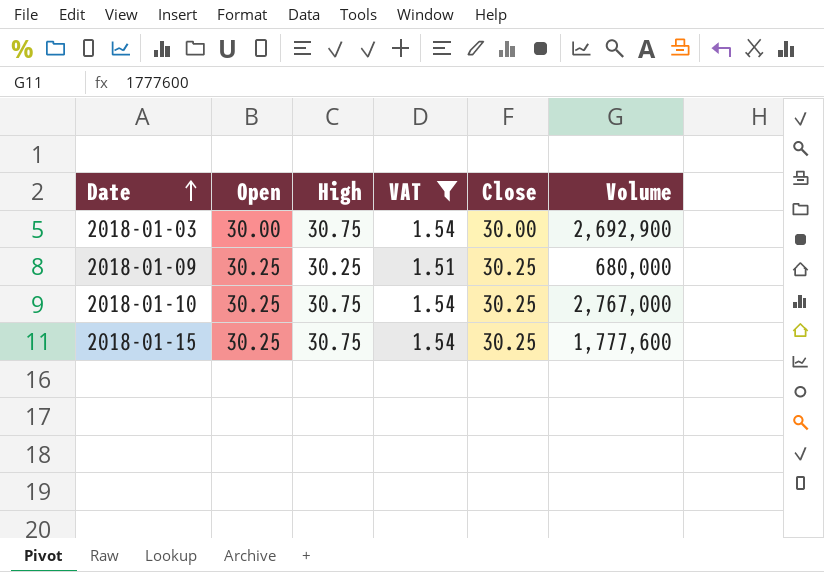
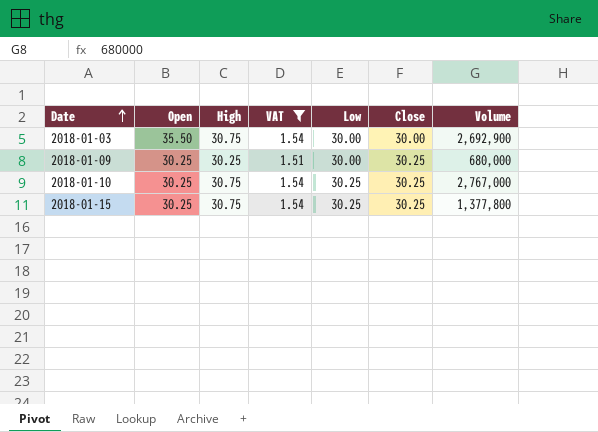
column Low | position: none -> 5
2018-01-03 | Open: 30.00 -> 35.50
2018-01-15 | Volume: 1,777,600 -> 1,377,800

